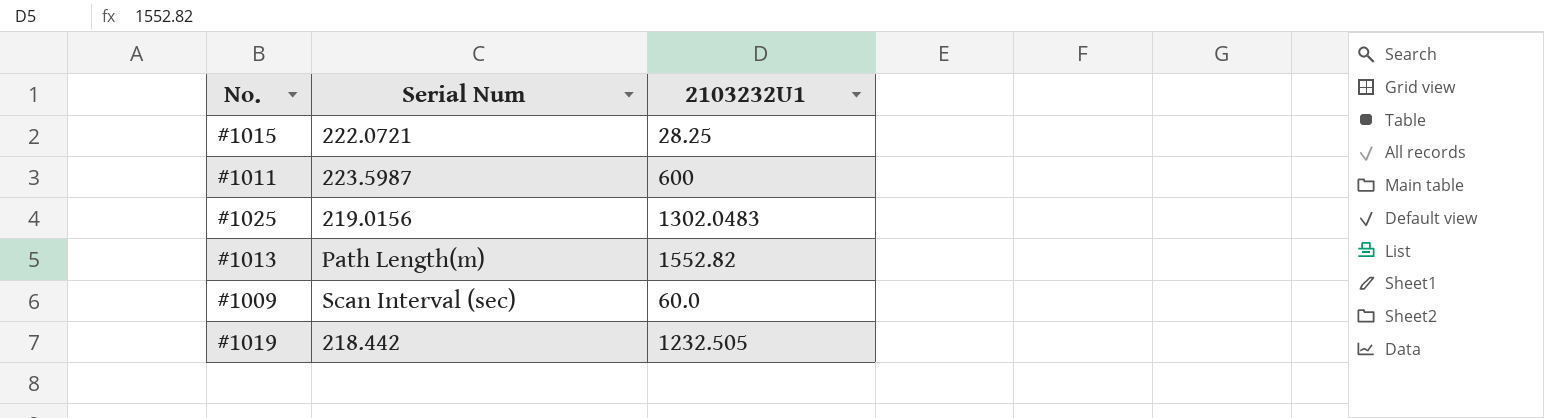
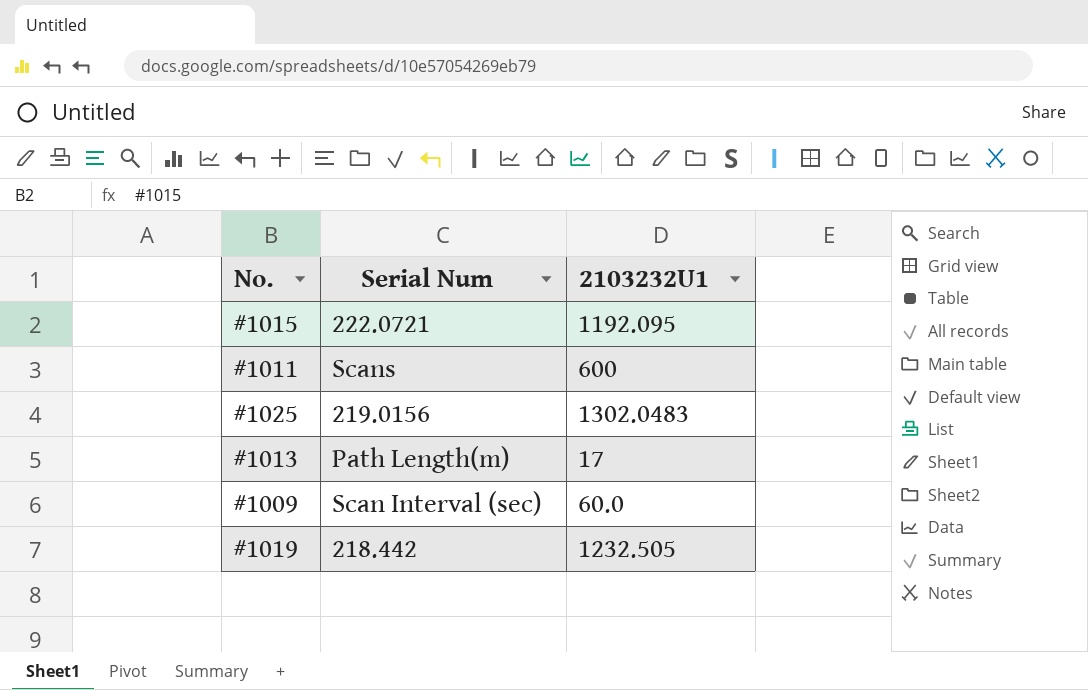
#1015 | 2103232U1: 28.25 -> 1192.095
#1011 | Serial Num: 223.5987 -> Scans
#1013 | 2103232U1: 1552.82 -> 17

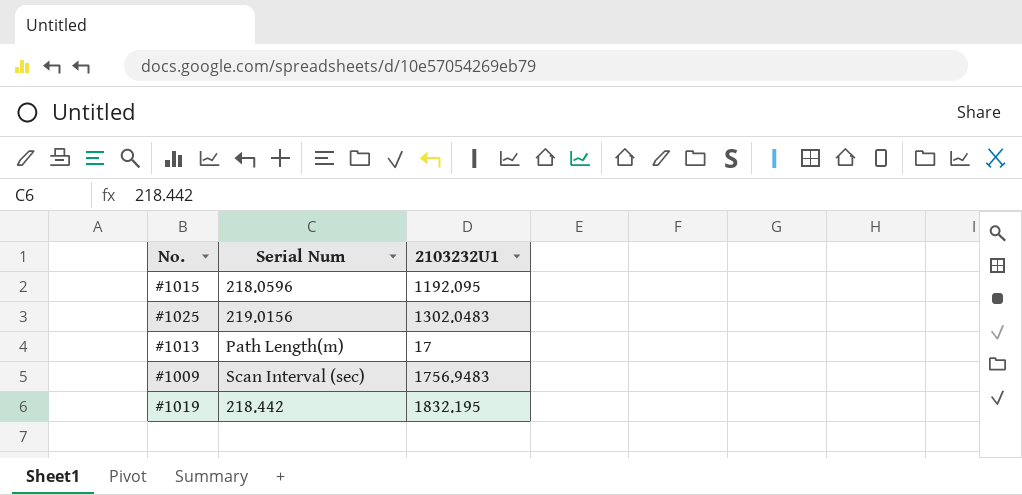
row #1011: Scans | 600 -> none
#1015 | Serial Num: 222.0721 -> 218.0596
#1009 | 2103232U1: 60.0 -> 1756.9483
#1019 | 2103232U1: 1232.505 -> 1832.195

